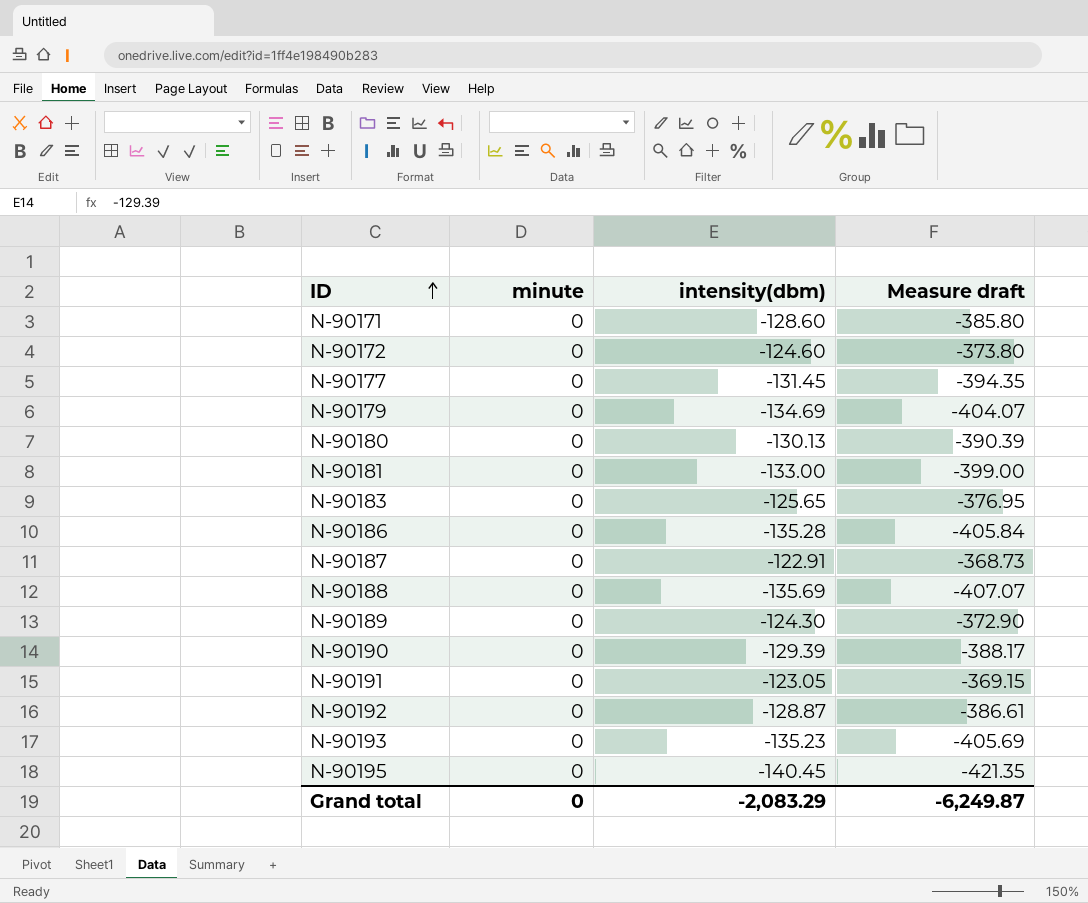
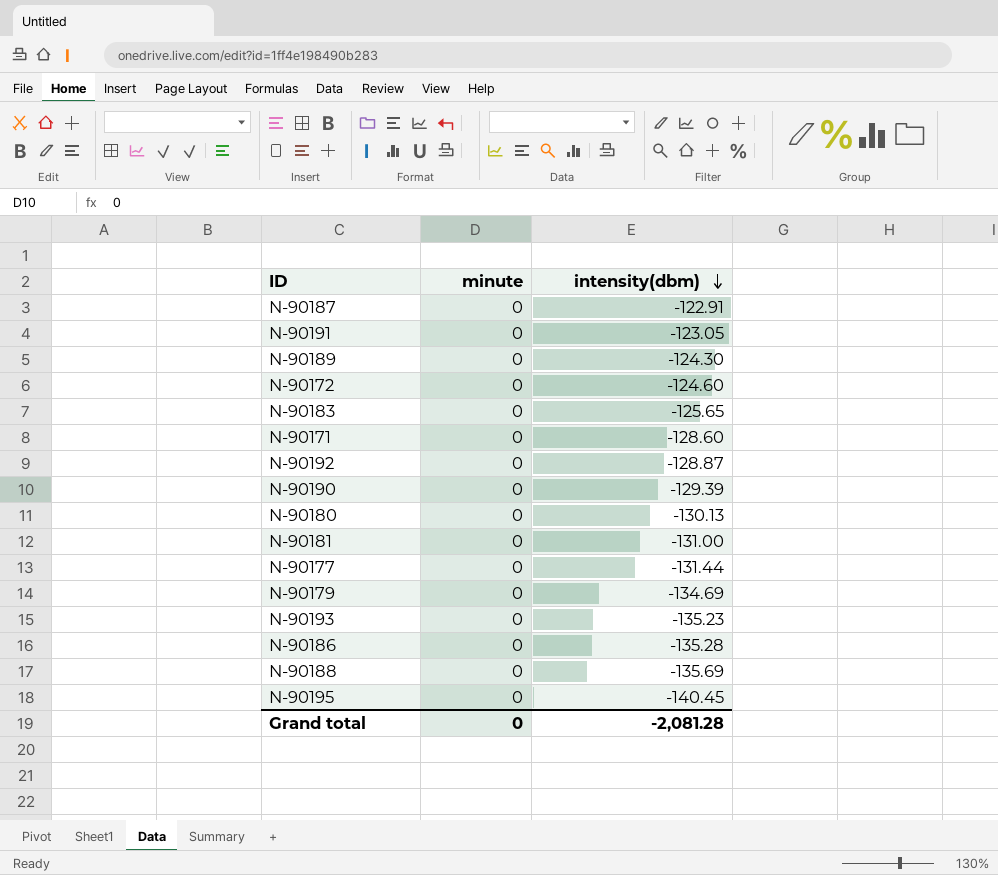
row order: ID ascending -> intensity(dbm) descending
column Measure draft | formula: [intensity(dbm)] * 3 -> none
N-90181 | intensity(dbm): -133.00 -> -131.00
N-90177 | intensity(dbm): -131.45 -> -131.44
Grand total | intensity(dbm): -2,083.29 -> -2,081.28

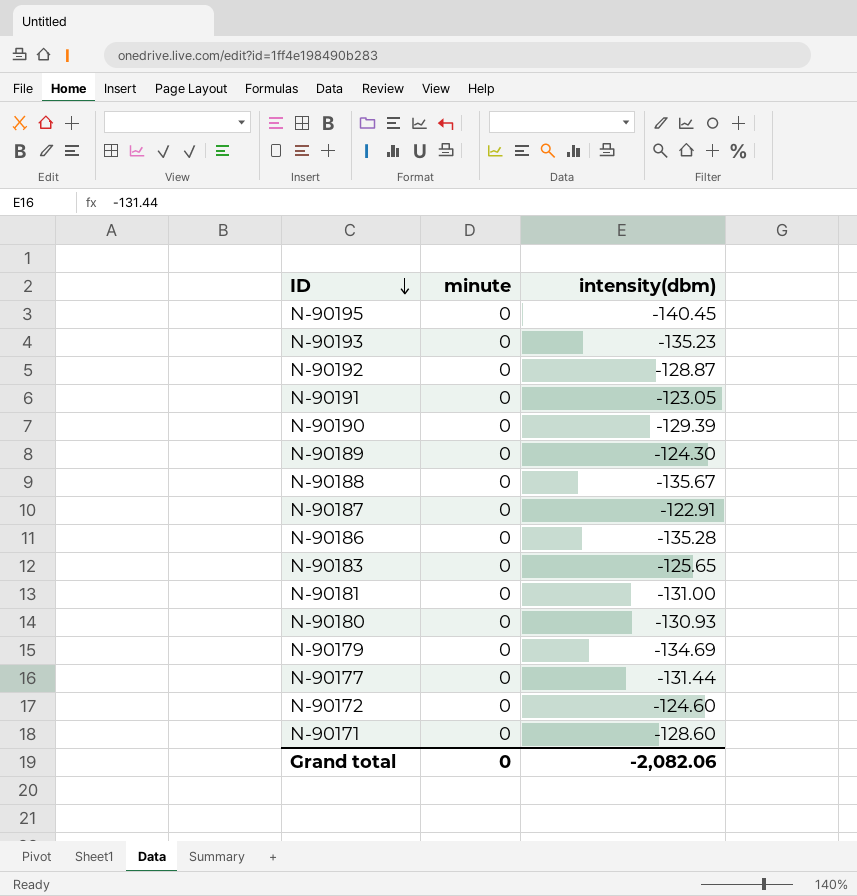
row order: intensity(dbm) descending -> ID descending
N-90188 | intensity(dbm): -135.69 -> -135.67
N-90180 | intensity(dbm): -130.13 -> -130.93
Grand total | intensity(dbm): -2,081.28 -> -2,082.06

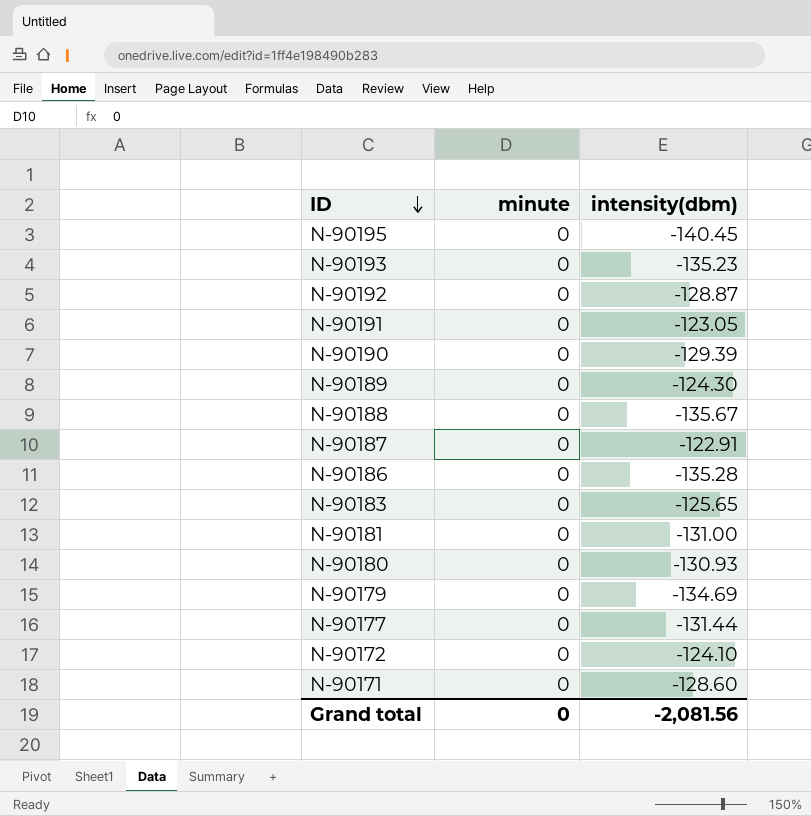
N-90172 | intensity(dbm): -124.60 -> -124.10
Grand total | intensity(dbm): -2,082.06 -> -2,081.56

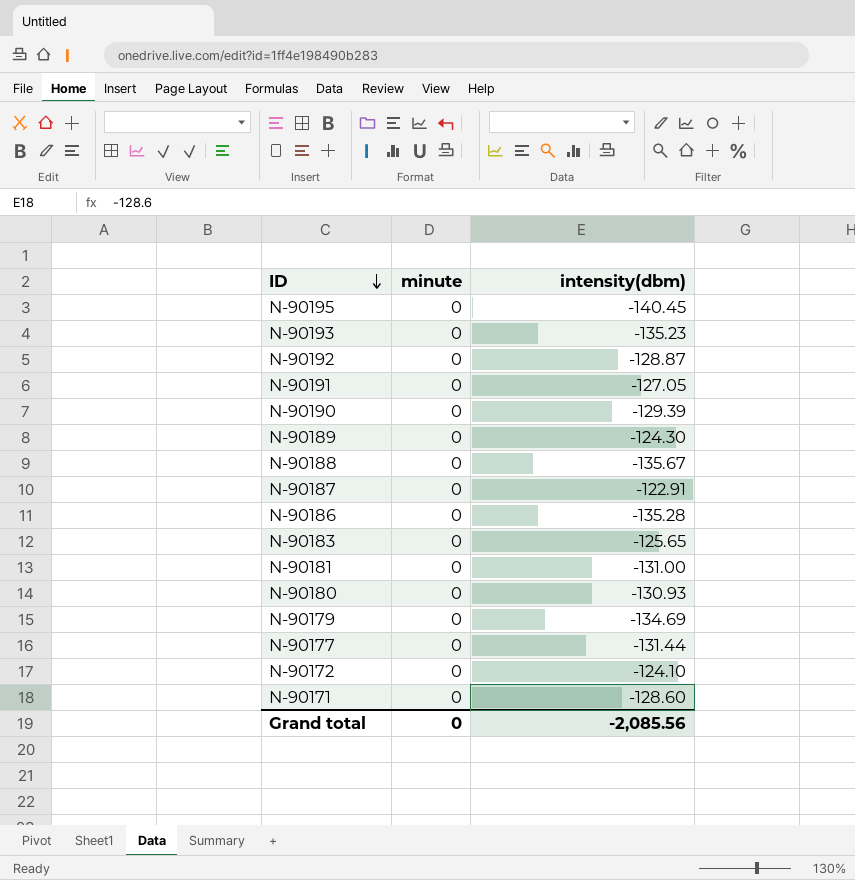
N-90191 | intensity(dbm): -123.05 -> -127.05
Grand total | intensity(dbm): -2,081.56 -> -2,085.56

